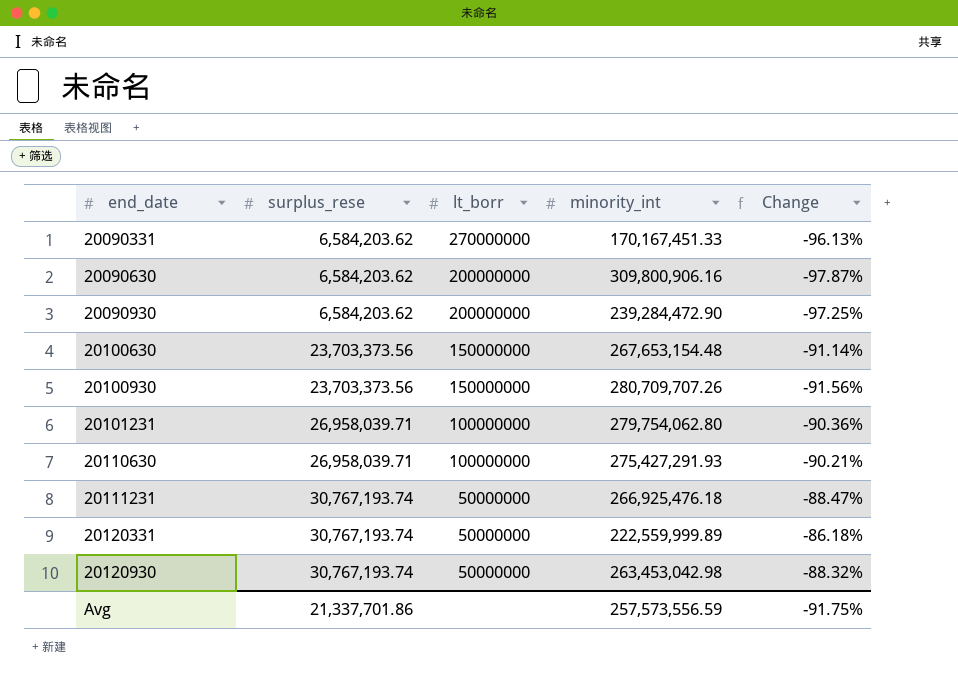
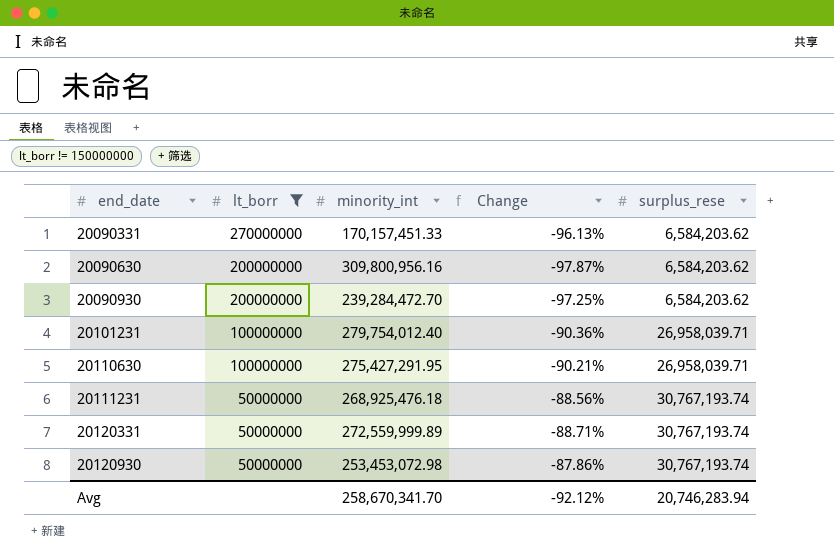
filter: none -> lt_borr != 150000000
column surplus_rese | position: 2 -> 5
20090331 | minority_int: 170,167,451.33 -> 170,157,451.33
20090630 | minority_int: 309,800,906.16 -> 309,800,956.16
20090930 | minority_int: 239,284,472.90 -> 239,284,472.70
20101231 | minority_int: 279,754,062.80 -> 279,754,012.40
20110630 | minority_int: 275,427,291.93 -> 275,427,291.95
20111231 | minority_int: 266,925,476.18 -> 268,925,476.18
20111231 | Change: -88.47% -> -88.56%
20120331 | minority_int: 222,559,999.89 -> 272,559,999.89
20120331 | Change: -86.18% -> -88.71%
20120930 | minority_int: 263,453,042.98 -> 253,453,072.98
20120930 | Change: -88.32% -> -87.86%
Avg | minority_int: 257,573,556.59 -> 258,670,341.70
Avg | Change: -91.75% -> -92.12%
Avg | surplus_rese: 21,337,701.86 -> 20,746,283.94

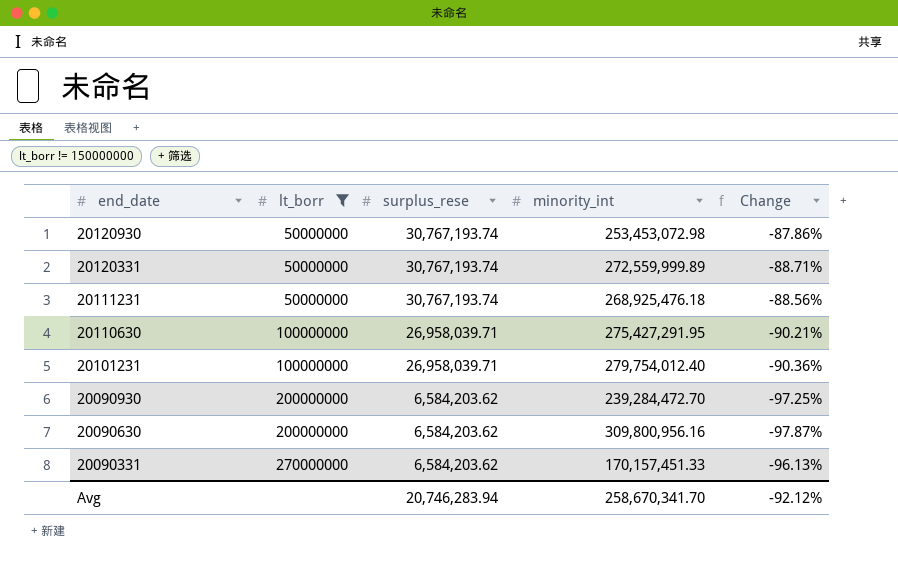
row order: end_date ascending -> end_date descending
column surplus_rese | position: 5 -> 3

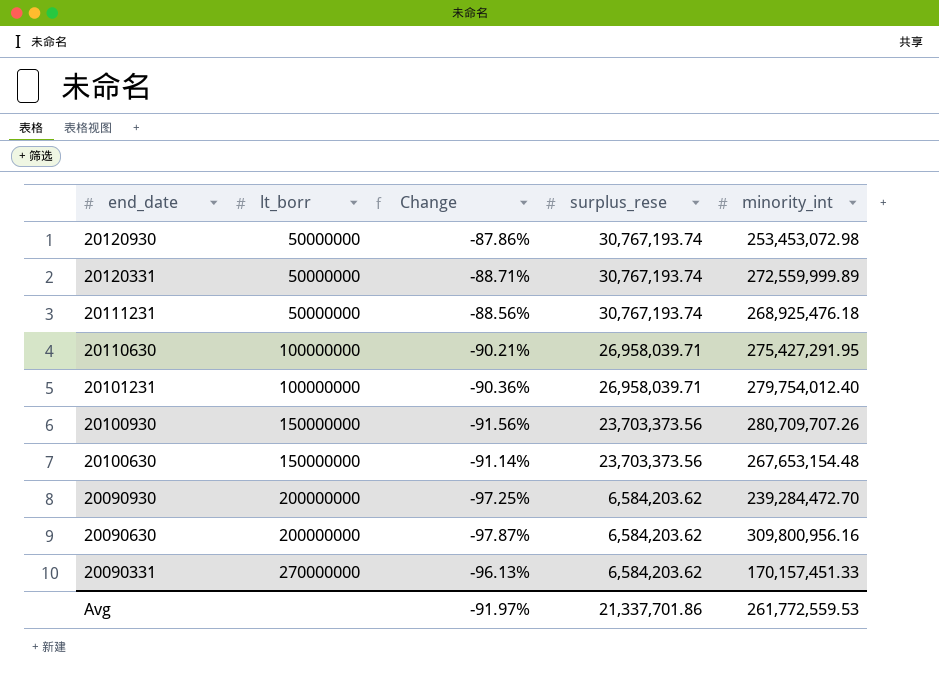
filter: lt_borr != 150000000 -> none
column Change | position: 5 -> 3
Avg | Change: -92.12% -> -91.97%
Avg | surplus_rese: 20,746,283.94 -> 21,337,701.86
Avg | minority_int: 258,670,341.70 -> 261,772,559.53

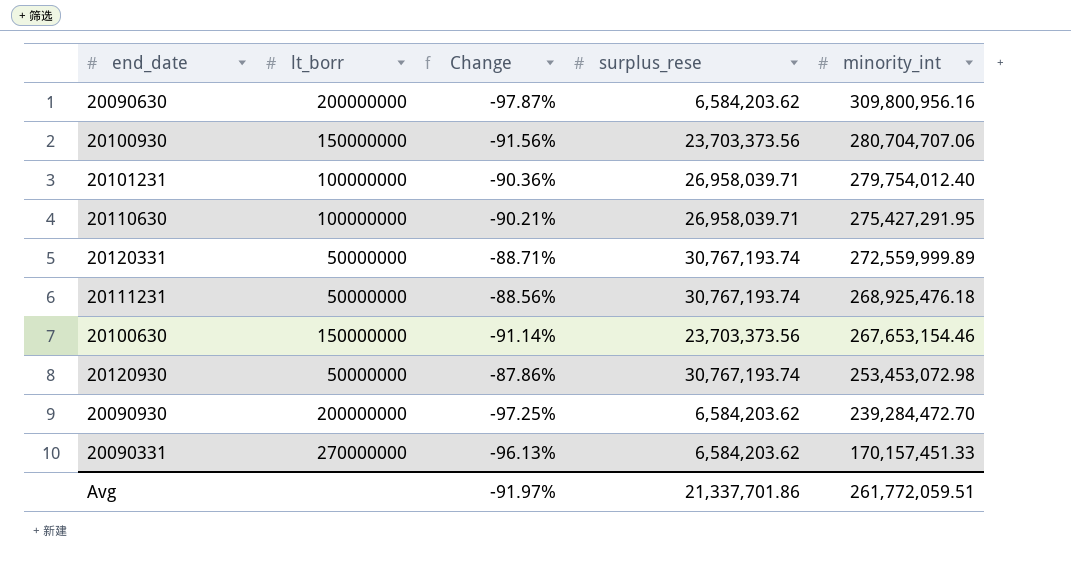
row order: end_date descending -> minority_int descending
20100930 | minority_int: 280,709,707.26 -> 280,704,707.06
20100630 | minority_int: 267,653,154.48 -> 267,653,154.46
Avg | minority_int: 261,772,559.53 -> 261,772,059.51

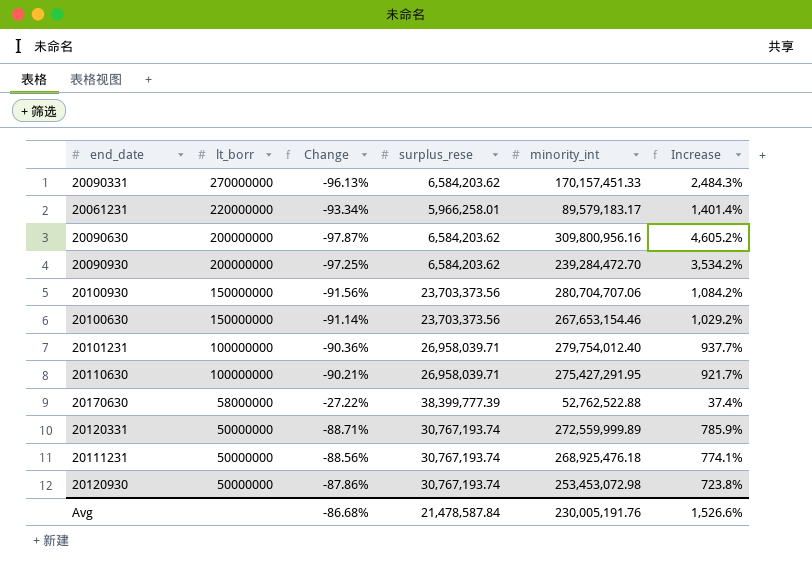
row order: minority_int descending -> lt_borr descending
column Increase | formula: none -> ([minority_int] - [surplus_rese]) / [surplus_rese]
row 20061231: none -> 220000000 | -93.34% | 5,966,258.01 | 89,579,183.17 | 1,401.4%
row 20170630: none -> 58000000 | -27.22% | 38,399,777.39 | 52,762,522.88 | 37.4%
Avg | Change: -91.97% -> -86.68%
Avg | surplus_rese: 21,337,701.86 -> 21,478,587.84
Avg | minority_int: 261,772,059.51 -> 230,005,191.76

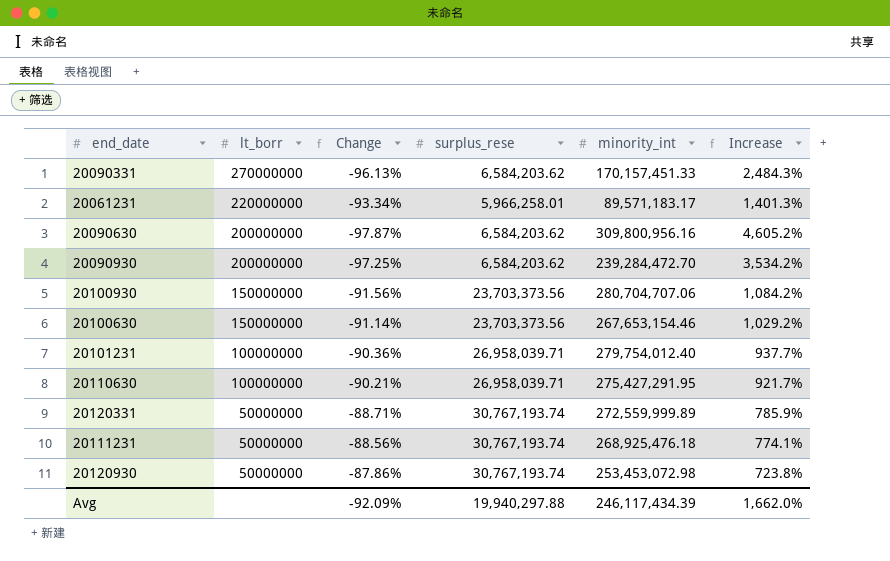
row 20170630: 58000000 | -27.22% | 38,399,777.39 | 52,762,522.88 | 37.4% -> none
20061231 | minority_int: 89,579,183.17 -> 89,571,183.17
20061231 | Increase: 1,401.4% -> 1,401.3%
Avg | Change: -86.68% -> -92.09%
Avg | surplus_rese: 21,478,587.84 -> 19,940,297.88
Avg | minority_int: 230,005,191.76 -> 246,117,434.39
Avg | Increase: 1,526.6% -> 1,662.0%

